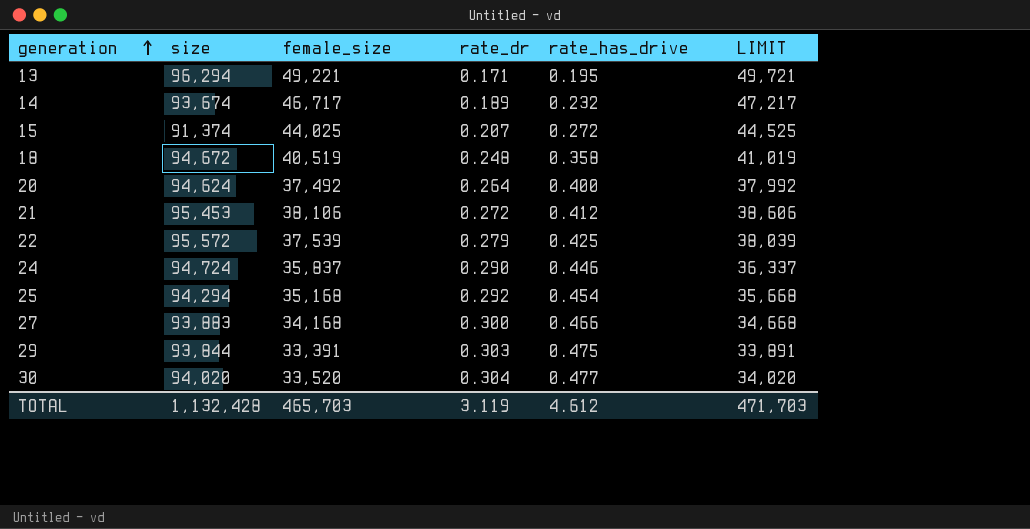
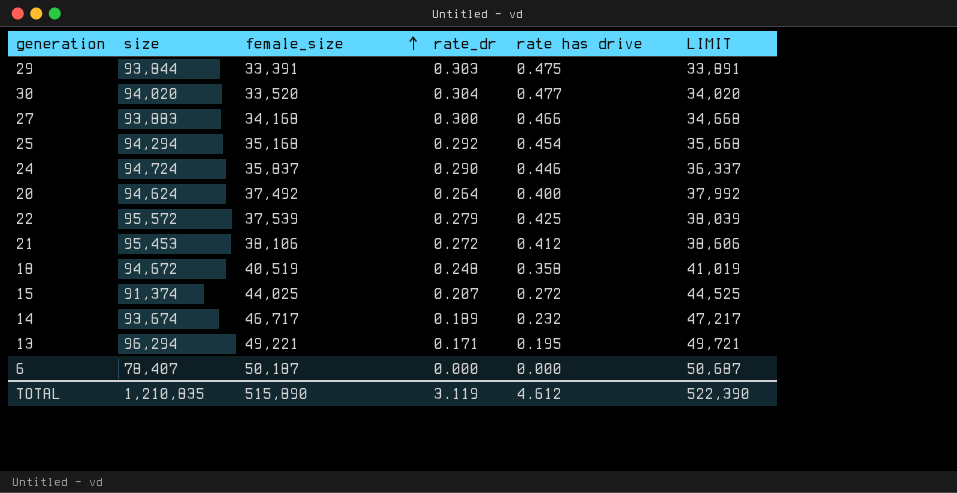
row order: generation ascending -> female_size ascending
column name: rate_has_drive -> rate has drive
row 6: none -> 78,407 | 50,187 | 0.000 | 0.000 | 50,687
TOTAL | size: 1,132,428 -> 1,210,835
TOTAL | female_size: 465,703 -> 515,890
TOTAL | LIMIT: 471,703 -> 522,390

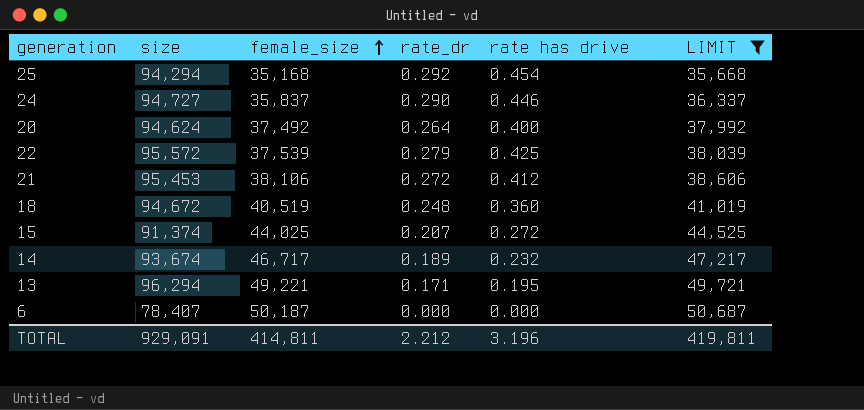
filter: none -> LIMIT >= 35,668
24 | size: 94,724 -> 94,727
18 | rate has drive: 0.358 -> 0.360
TOTAL | size: 1,210,835 -> 929,091
TOTAL | female_size: 515,890 -> 414,811
TOTAL | rate_dr: 3.119 -> 2.212
TOTAL | rate has drive: 4.612 -> 3.196
TOTAL | LIMIT: 522,390 -> 419,811

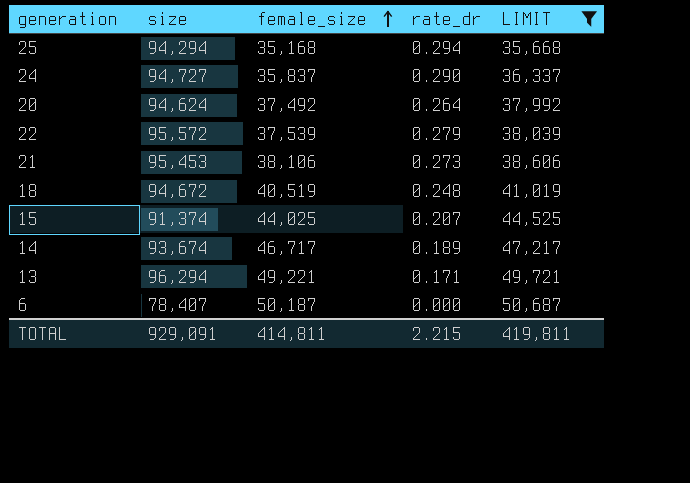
column rate has drive | position: 5 -> none
25 | rate_dr: 0.292 -> 0.294
21 | rate_dr: 0.272 -> 0.273
TOTAL | rate_dr: 2.212 -> 2.215

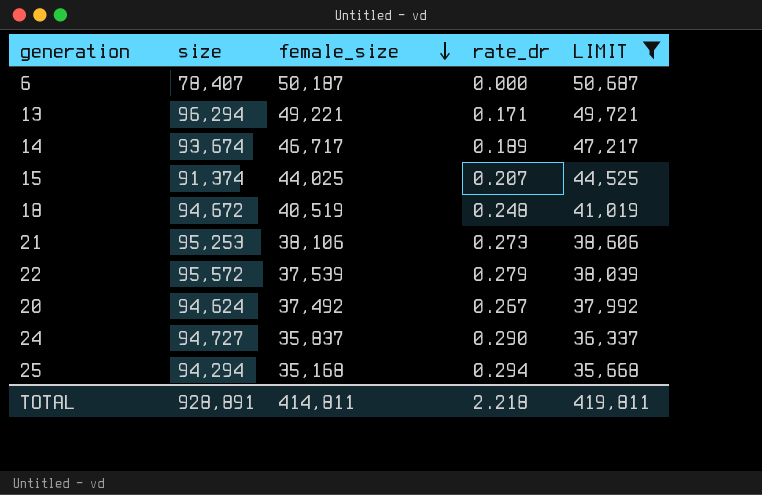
row order: female_size ascending -> female_size descending
21 | size: 95,453 -> 95,253
20 | rate_dr: 0.264 -> 0.267
TOTAL | size: 929,091 -> 928,891
TOTAL | rate_dr: 2.215 -> 2.218

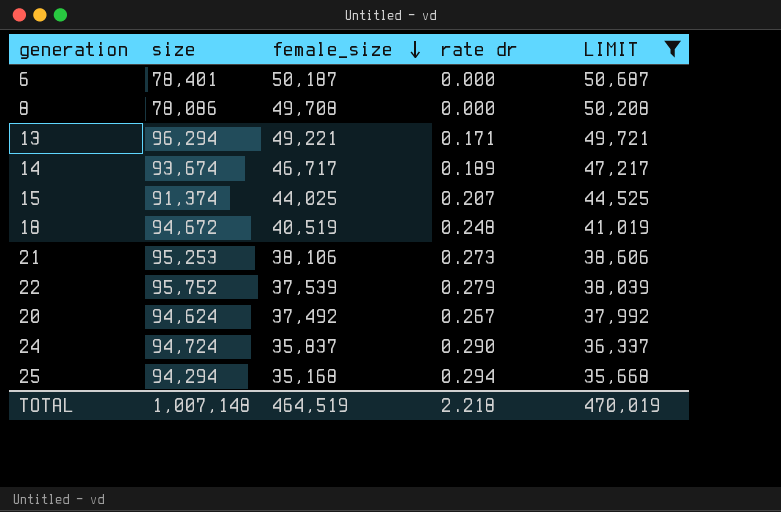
column name: rate_dr -> rate dr
6 | size: 78,407 -> 78,401
row 8: none -> 78,086 | 49,708 | 0.000 | 50,208
22 | size: 95,572 -> 95,752
24 | size: 94,727 -> 94,724
TOTAL | size: 928,891 -> 1,007,148
TOTAL | female_size: 414,811 -> 464,519
TOTAL | LIMIT: 419,811 -> 470,019

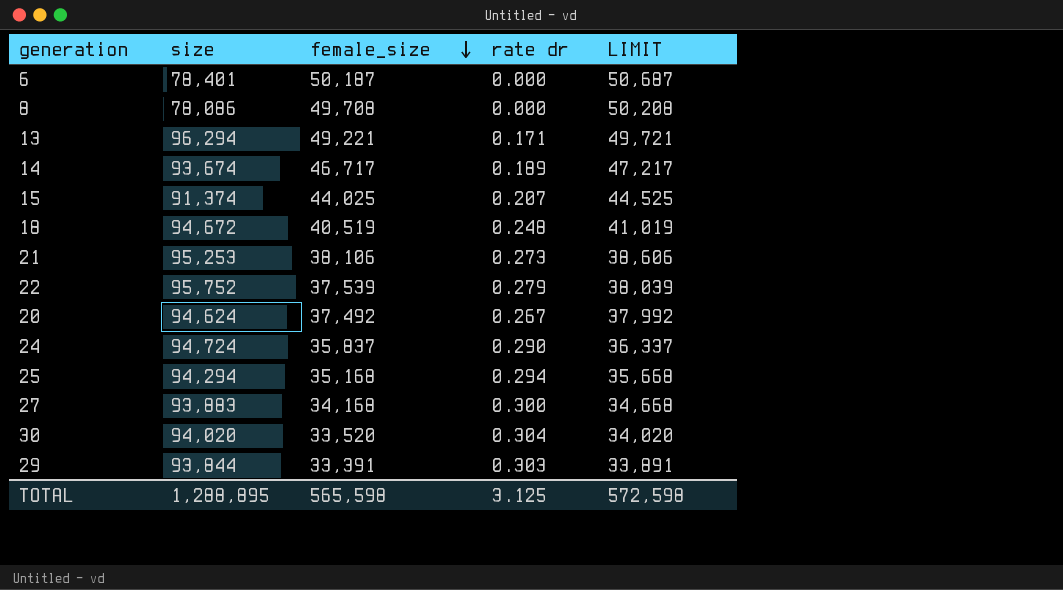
filter: LIMIT >= 35,668 -> none
TOTAL | size: 1,007,148 -> 1,288,895
TOTAL | female_size: 464,519 -> 565,598
TOTAL | rate dr: 2.218 -> 3.125
TOTAL | LIMIT: 470,019 -> 572,598

